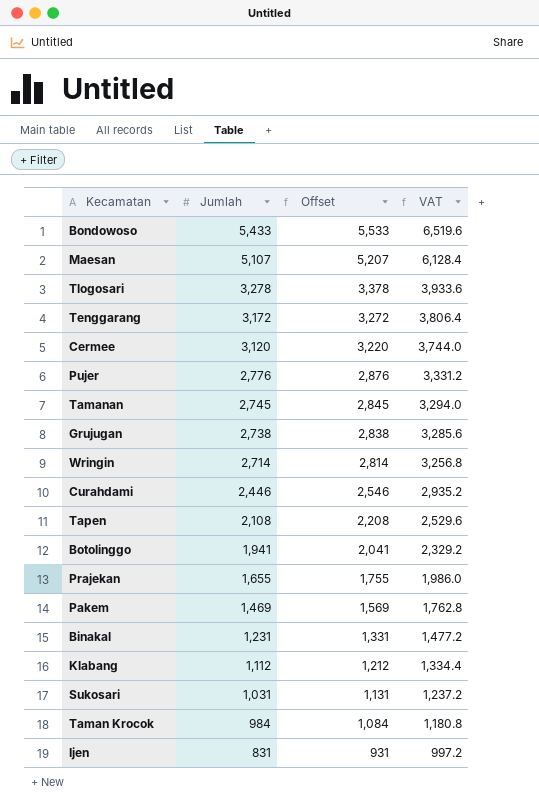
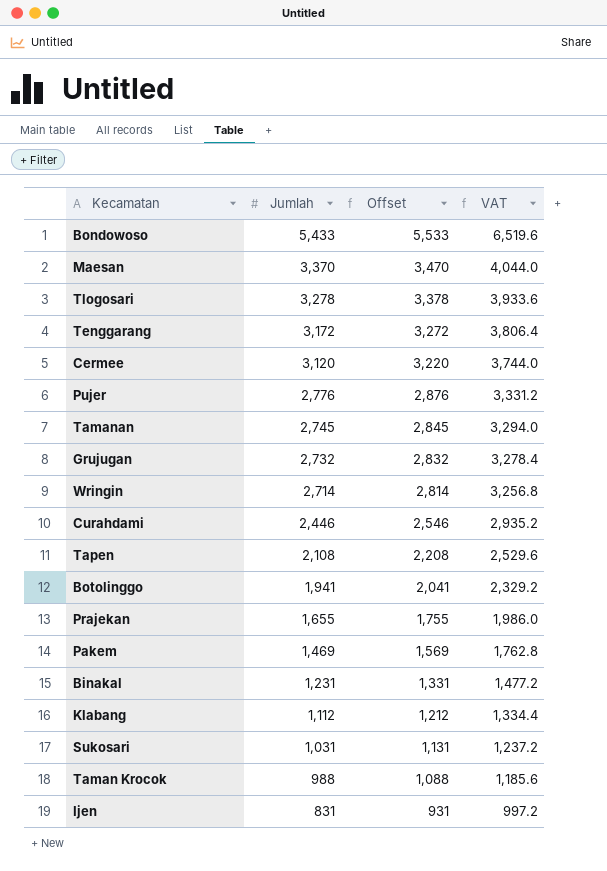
Maesan | Jumlah: 5,107 -> 3,370
Maesan | Offset: 5,207 -> 3,470
Maesan | VAT: 6,128.4 -> 4,044.0
Grujugan | Jumlah: 2,738 -> 2,732
Grujugan | Offset: 2,838 -> 2,832
Grujugan | VAT: 3,285.6 -> 3,278.4
Taman Krocok | Jumlah: 984 -> 988
Taman Krocok | Offset: 1,084 -> 1,088
Taman Krocok | VAT: 1,180.8 -> 1,185.6

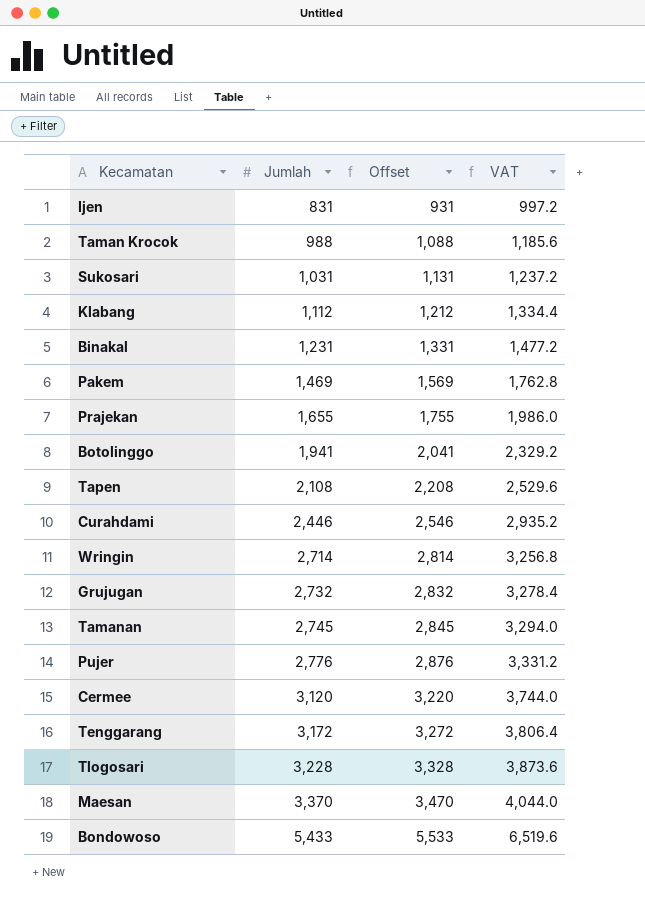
row order: Jumlah descending -> Jumlah ascending
Tlogosari | Jumlah: 3,278 -> 3,228
Tlogosari | Offset: 3,378 -> 3,328
Tlogosari | VAT: 3,933.6 -> 3,873.6

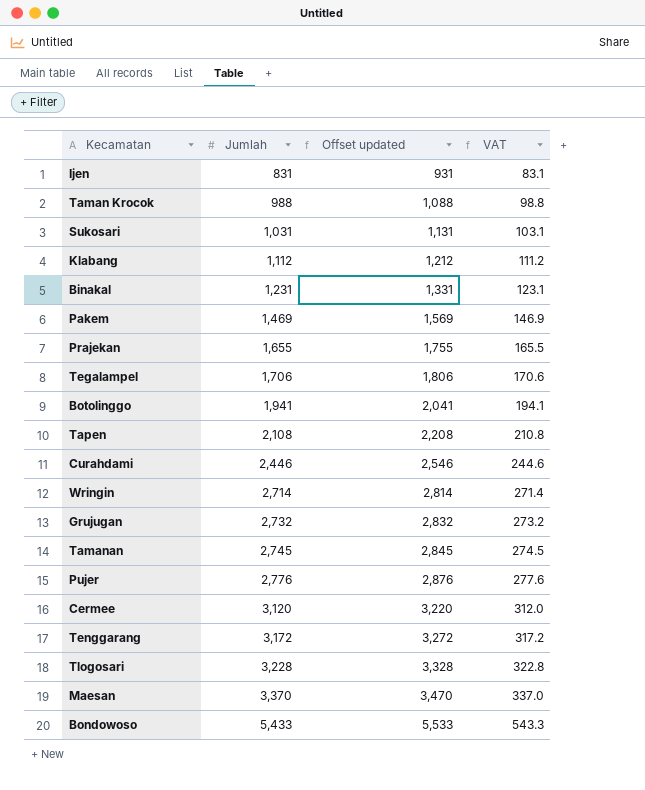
column name: Offset -> Offset updated
column VAT | formula: [Jumlah] * 1.2 -> [Jumlah] * 0.1
row Tegalampel: none -> 1,706 | 1,806 | 170.6

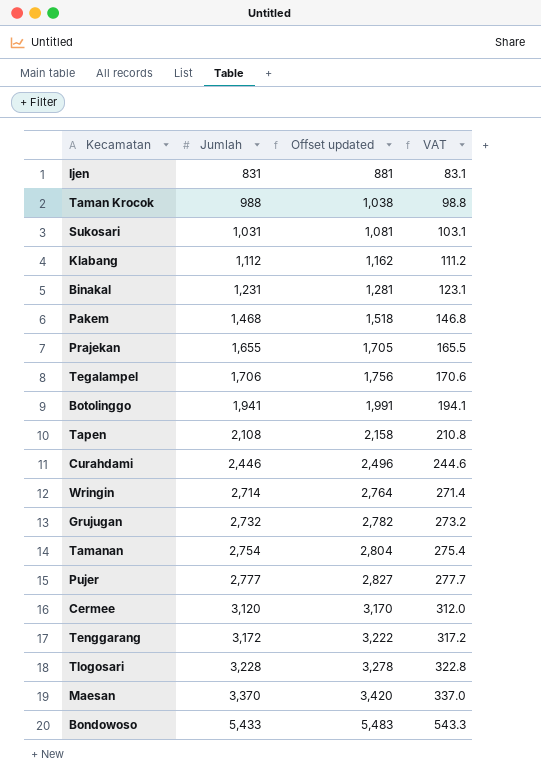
column Offset updated | formula: [Jumlah] + 100 -> [Jumlah] + 50
Pakem | Jumlah: 1,469 -> 1,468
Pakem | VAT: 146.9 -> 146.8
Tamanan | Jumlah: 2,745 -> 2,754
Tamanan | VAT: 274.5 -> 275.4
Pujer | Jumlah: 2,776 -> 2,777
Pujer | VAT: 277.6 -> 277.7

